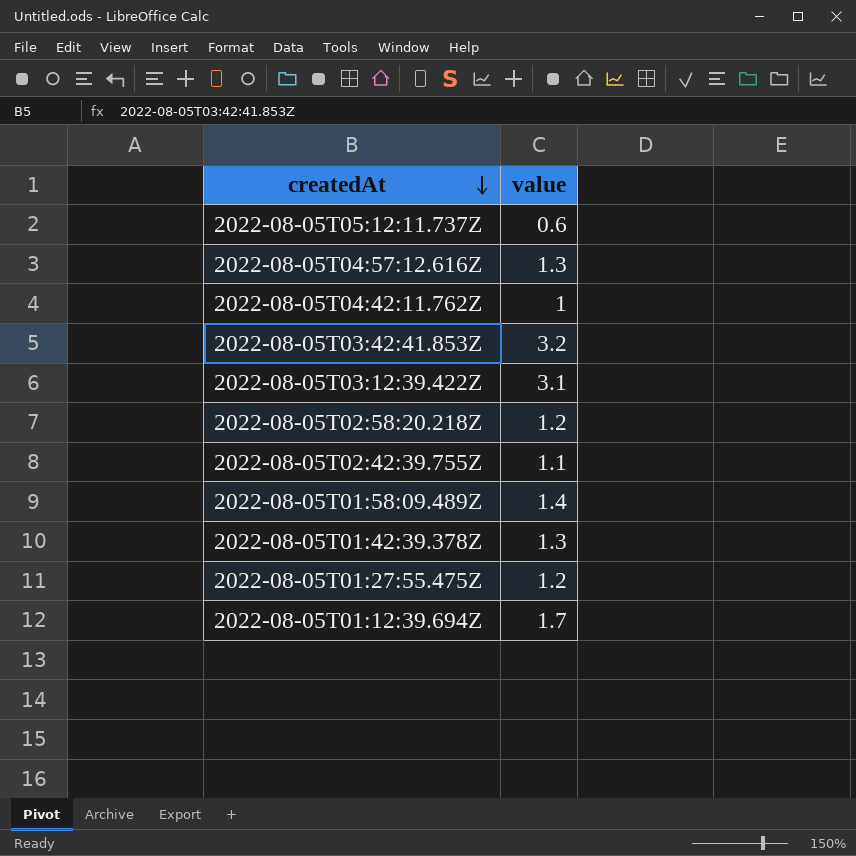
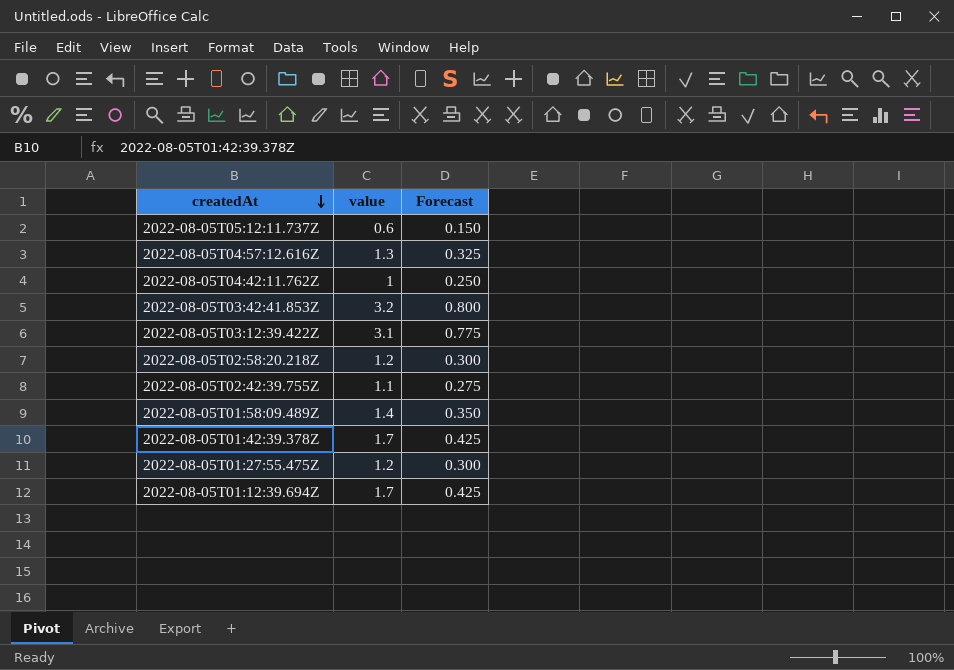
column Forecast | formula: none -> [value] * 0.25
2022-08-05T01:42:39.378Z | value: 1.3 -> 1.7

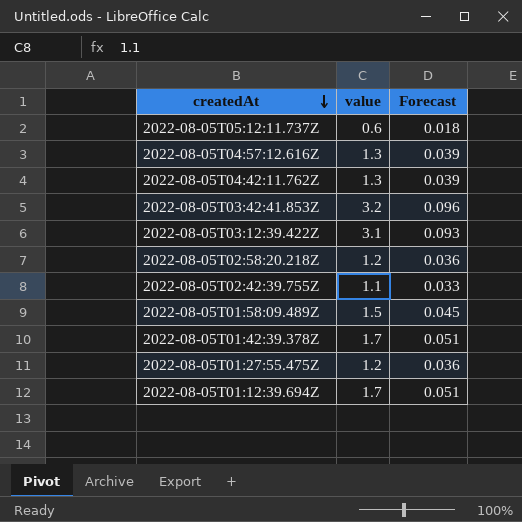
column Forecast | formula: [value] * 0.25 -> [value] * 0.03
2022-08-05T04:42:11.762Z | value: 1 -> 1.3
2022-08-05T01:58:09.489Z | value: 1.4 -> 1.5

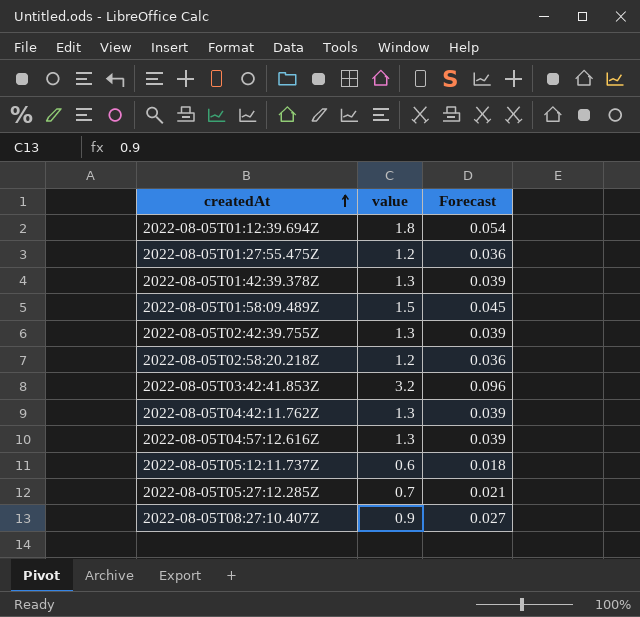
row order: createdAt descending -> createdAt ascending
row 2022-08-05T03:12:39.422Z: 3.1 | 0.093 -> none
2022-08-05T01:12:39.694Z | value: 1.7 -> 1.8
2022-08-05T01:12:39.694Z | Forecast: 0.051 -> 0.054
2022-08-05T01:42:39.378Z | value: 1.7 -> 1.3
2022-08-05T01:42:39.378Z | Forecast: 0.051 -> 0.039
2022-08-05T02:42:39.755Z | value: 1.1 -> 1.3
2022-08-05T02:42:39.755Z | Forecast: 0.033 -> 0.039
row 2022-08-05T05:27:12.285Z: none -> 0.7 | 0.021
row 2022-08-05T08:27:10.407Z: none -> 0.9 | 0.027

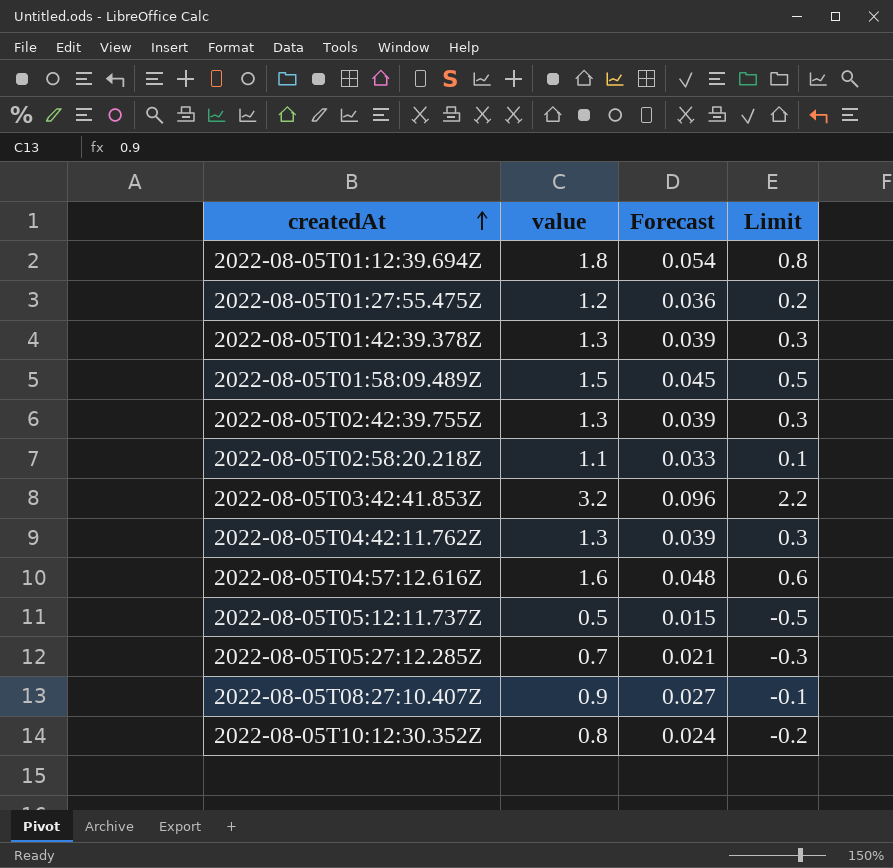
column Limit | formula: none -> [value] - 1
2022-08-05T02:58:20.218Z | value: 1.2 -> 1.1
2022-08-05T02:58:20.218Z | Forecast: 0.036 -> 0.033
2022-08-05T04:57:12.616Z | value: 1.3 -> 1.6
2022-08-05T04:57:12.616Z | Forecast: 0.039 -> 0.048
2022-08-05T05:12:11.737Z | value: 0.6 -> 0.5
2022-08-05T05:12:11.737Z | Forecast: 0.018 -> 0.015
row 2022-08-05T10:12:30.352Z: none -> 0.8 | 0.024 | -0.2

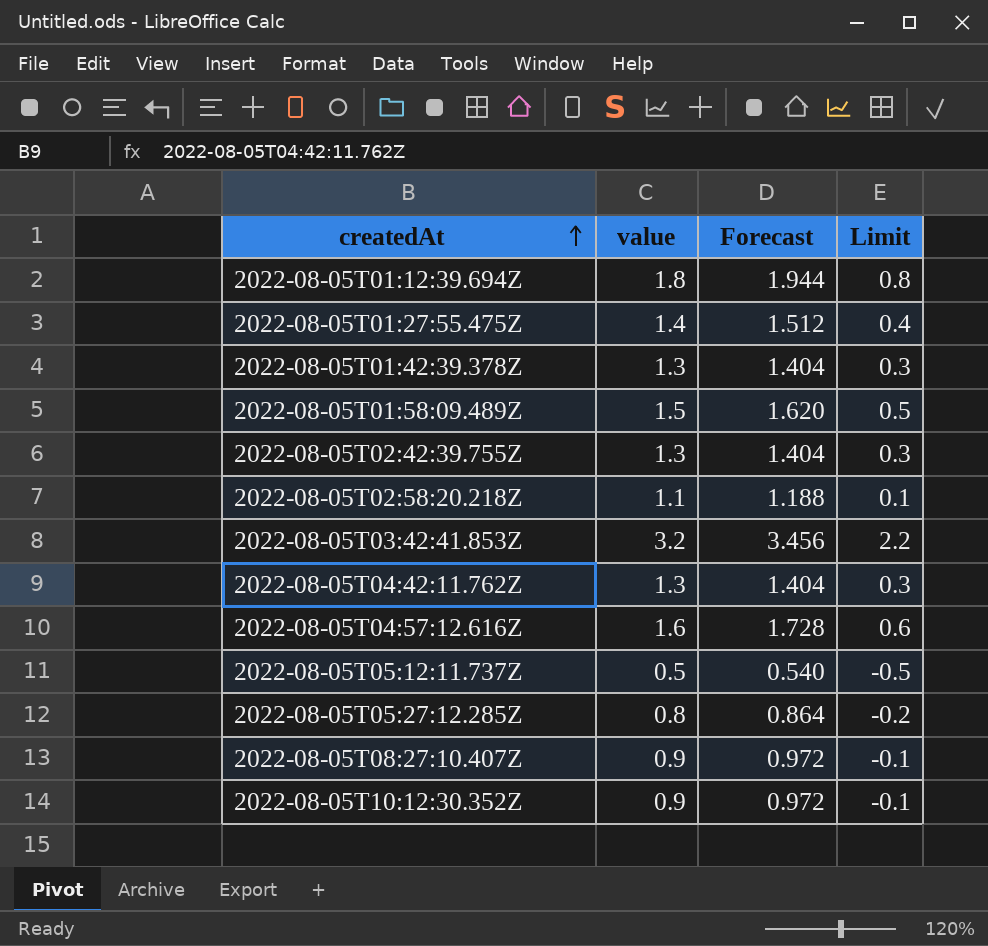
column Forecast | formula: [value] * 0.03 -> [value] * 1.08
2022-08-05T01:27:55.475Z | value: 1.2 -> 1.4
2022-08-05T01:27:55.475Z | Limit: 0.2 -> 0.4
2022-08-05T05:27:12.285Z | value: 0.7 -> 0.8
2022-08-05T05:27:12.285Z | Limit: -0.3 -> -0.2
2022-08-05T10:12:30.352Z | value: 0.8 -> 0.9
2022-08-05T10:12:30.352Z | Limit: -0.2 -> -0.1

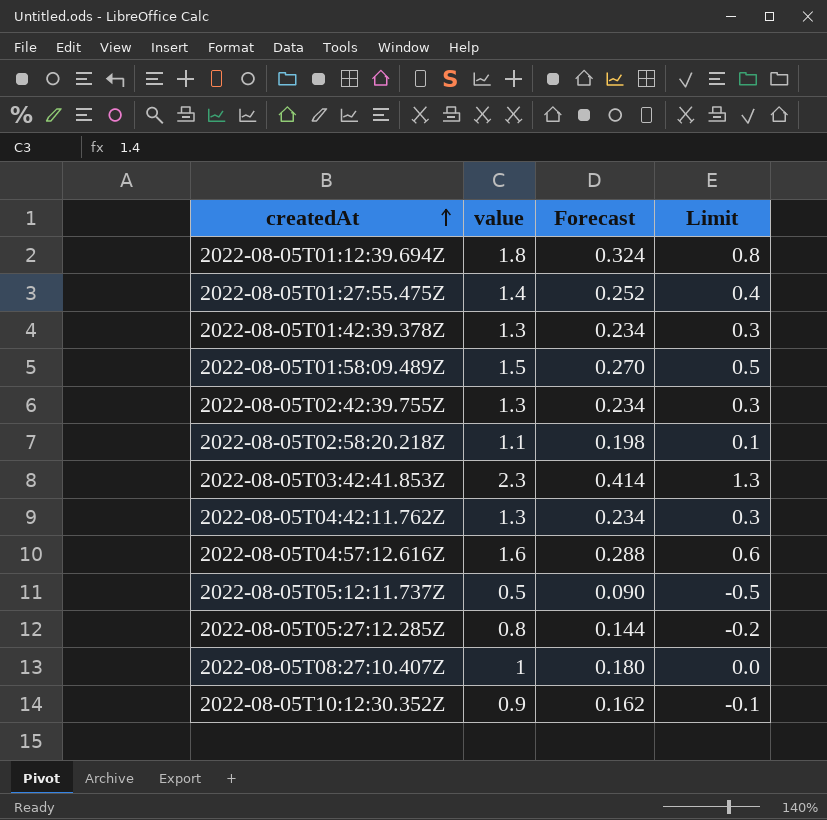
column Forecast | formula: [value] * 1.08 -> [value] * 0.18
2022-08-05T03:42:41.853Z | value: 3.2 -> 2.3
2022-08-05T03:42:41.853Z | Limit: 2.2 -> 1.3
2022-08-05T08:27:10.407Z | value: 0.9 -> 1
2022-08-05T08:27:10.407Z | Limit: -0.1 -> 0.0

